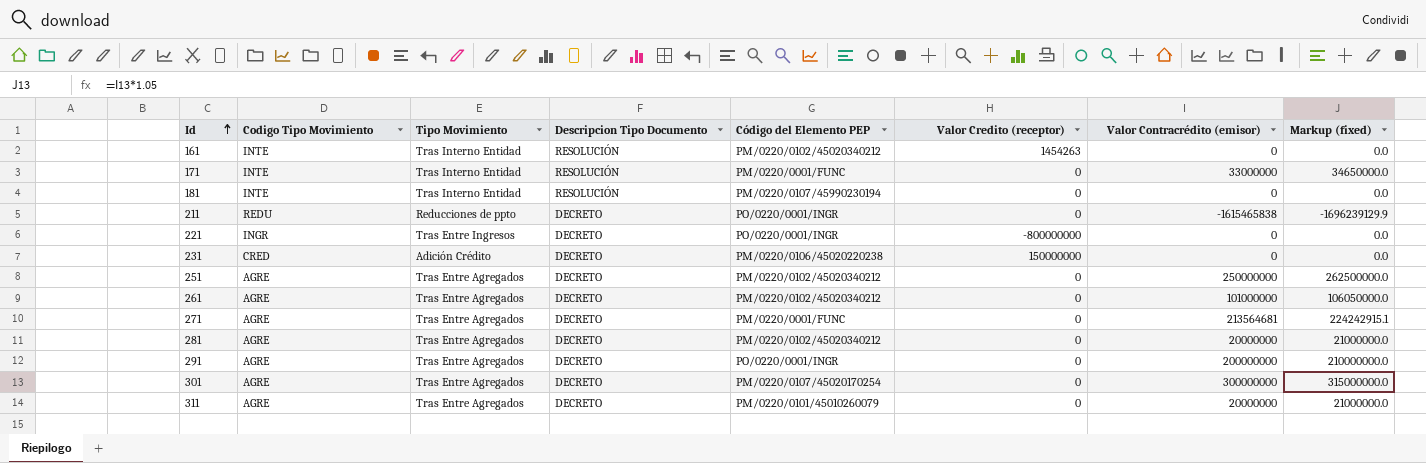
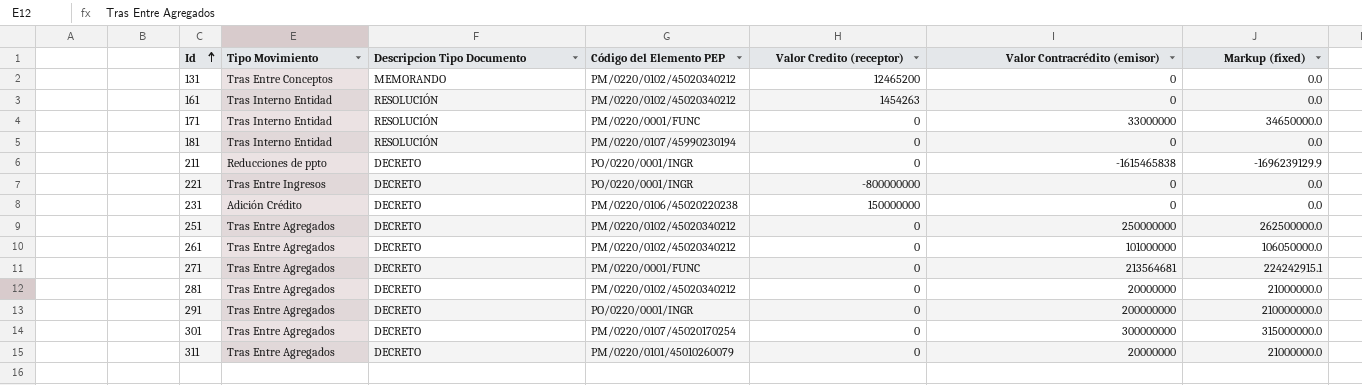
column Codigo Tipo Movimiento | position: 2 -> none
row 131: none -> Tras Entre Conceptos | MEMORANDO | PM/0220/0102/45020340212 | 12465200 | 0 | 0.0

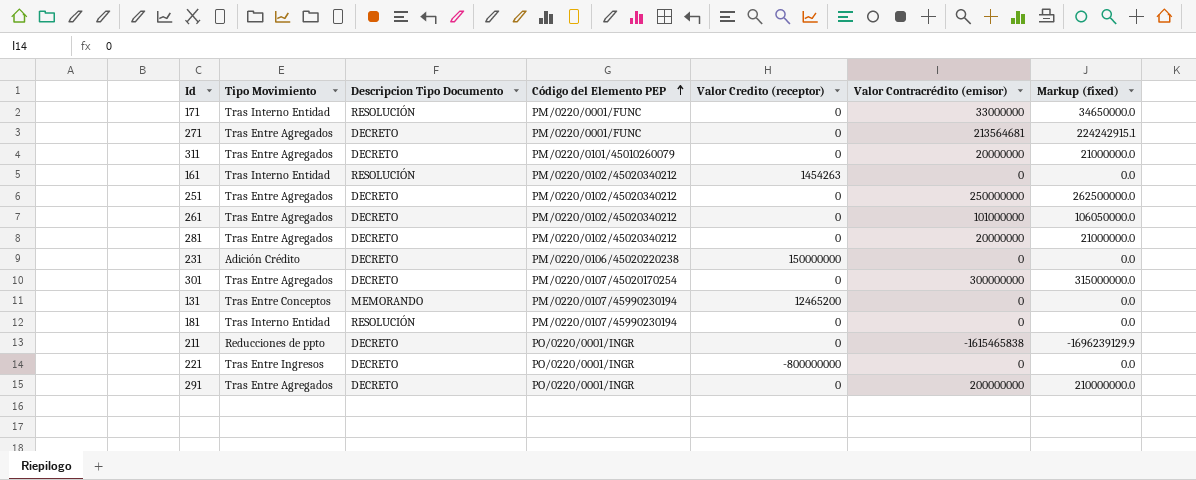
row order: Id ascending -> Código del Elemento PEP ascending
131 | Código del Elemento PEP: PM/0220/0102/45020340212 -> PM/0220/0107/45990230194

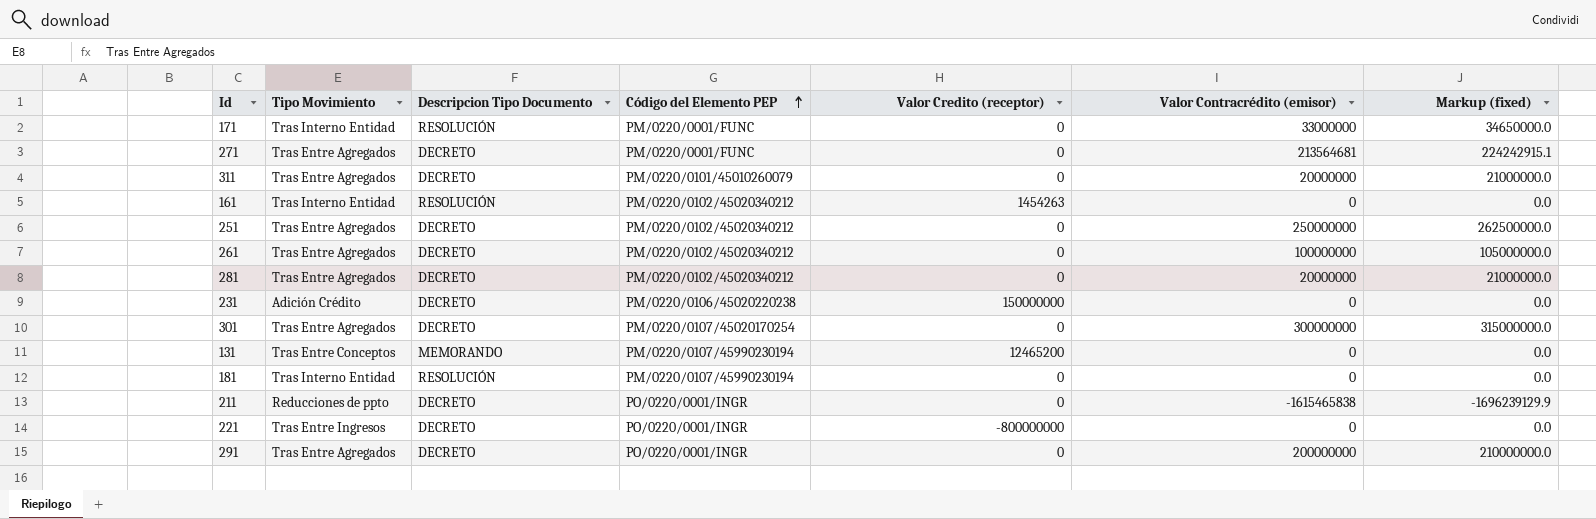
261 | Valor Contracrédito (emisor): 101000000 -> 100000000
261 | Markup (fixed): 106050000.0 -> 105000000.0

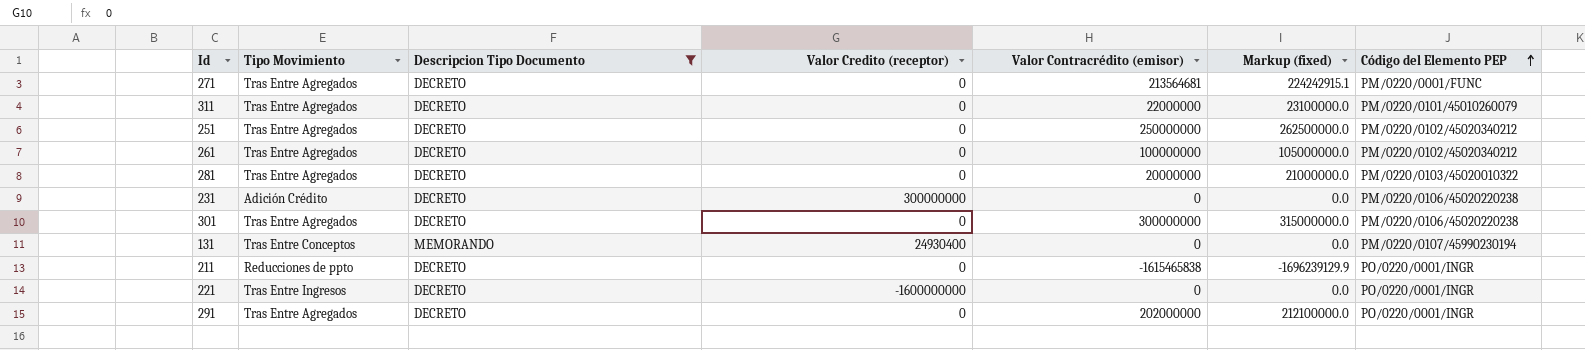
filter: none -> Descripcion Tipo Documento != RESOLUCIÓN
column Código del Elemento PEP | position: 4 -> 7
311 | Valor Contracrédito (emisor): 20000000 -> 22000000
311 | Markup (fixed): 21000000.0 -> 23100000.0
281 | Código del Elemento PEP: PM/0220/0102/45020340212 -> PM/0220/0103/45020010322
231 | Valor Credito (receptor): 150000000 -> 300000000
301 | Código del Elemento PEP: PM/0220/0107/45020170254 -> PM/0220/0106/45020220238
131 | Valor Credito (receptor): 12465200 -> 24930400
221 | Valor Credito (receptor): -800000000 -> -1600000000
291 | Valor Contracrédito (emisor): 200000000 -> 202000000
291 | Markup (fixed): 210000000.0 -> 212100000.0

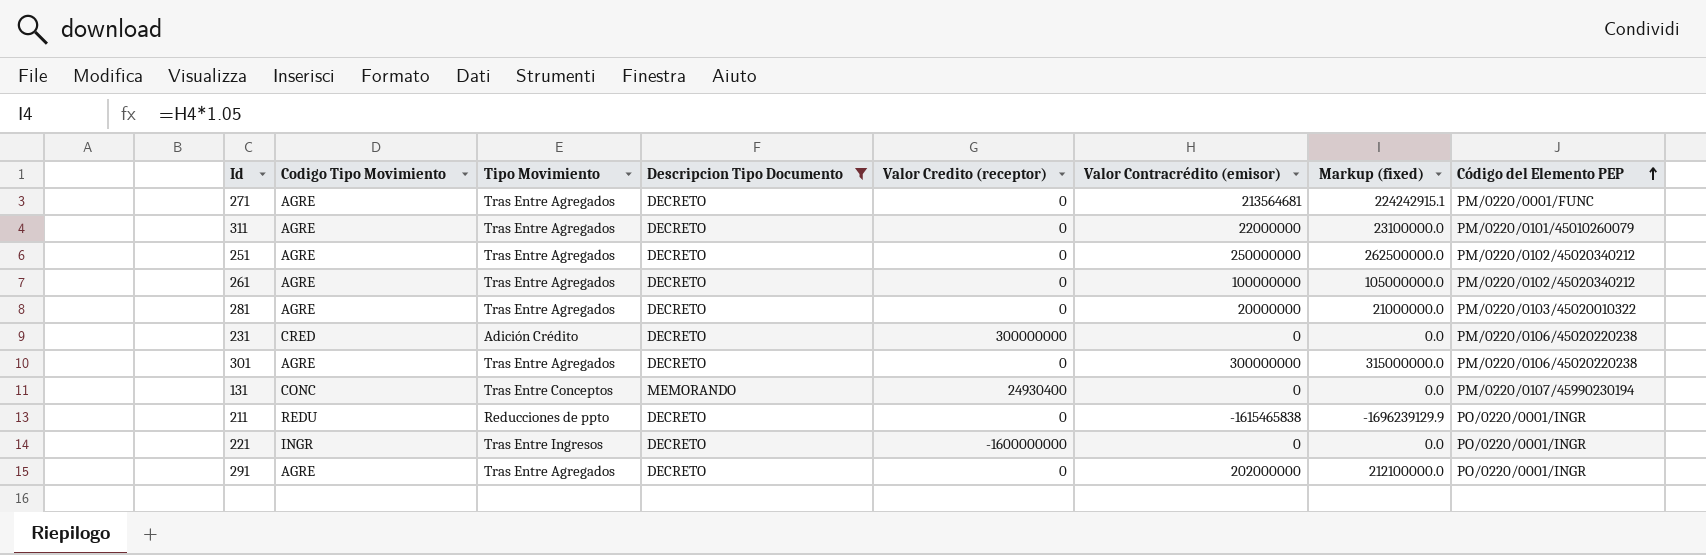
column Codigo Tipo Movimiento | position: none -> 2

